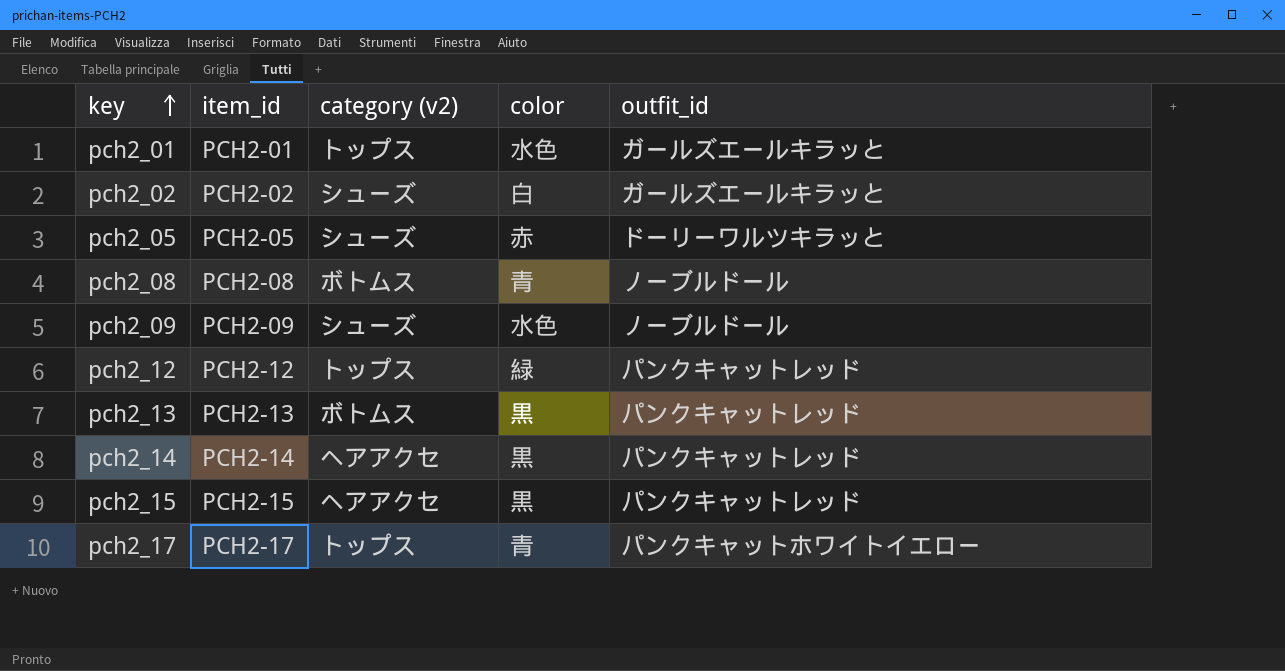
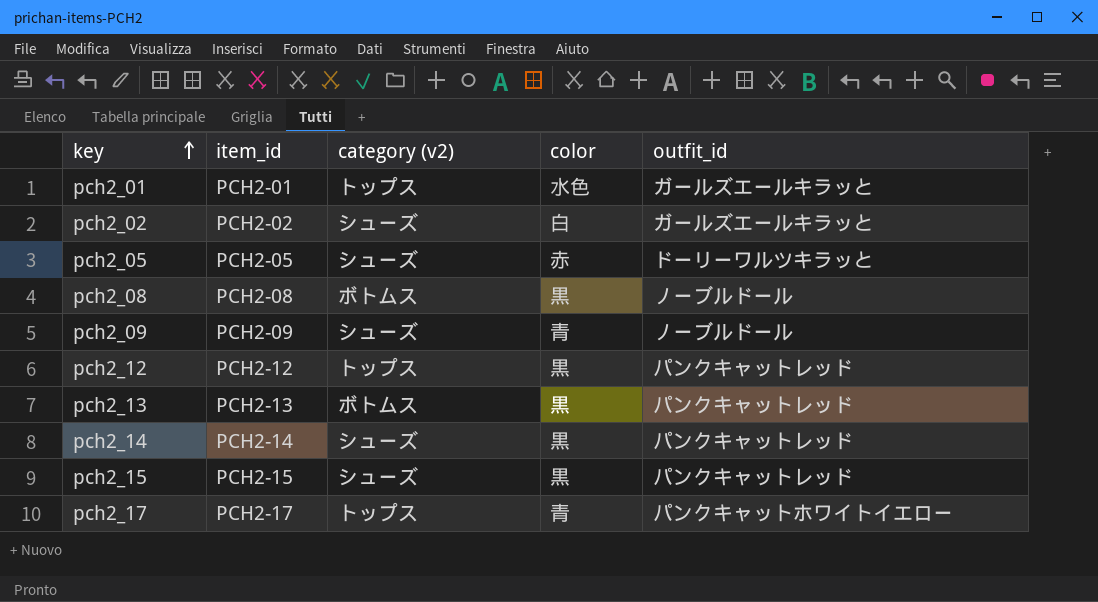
pch2_08 | color: 青 -> 黒
pch2_09 | color: 水色 -> 青
pch2_12 | color: 緑 -> 黒
pch2_14 | category (v2): ヘアアクセ -> シューズ
pch2_15 | category (v2): ヘアアクセ -> シューズ

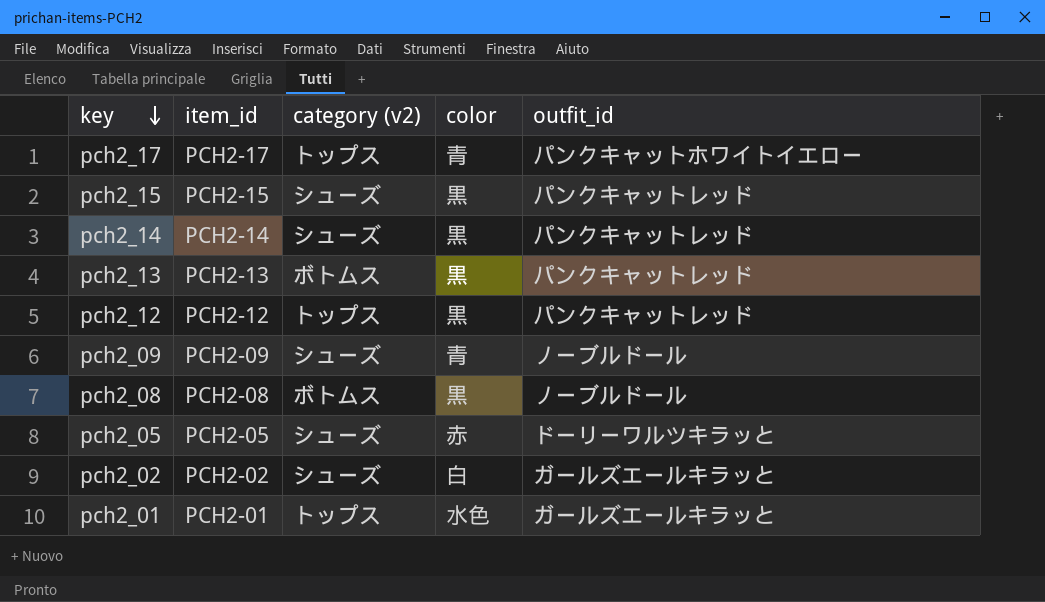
row order: key ascending -> key descending

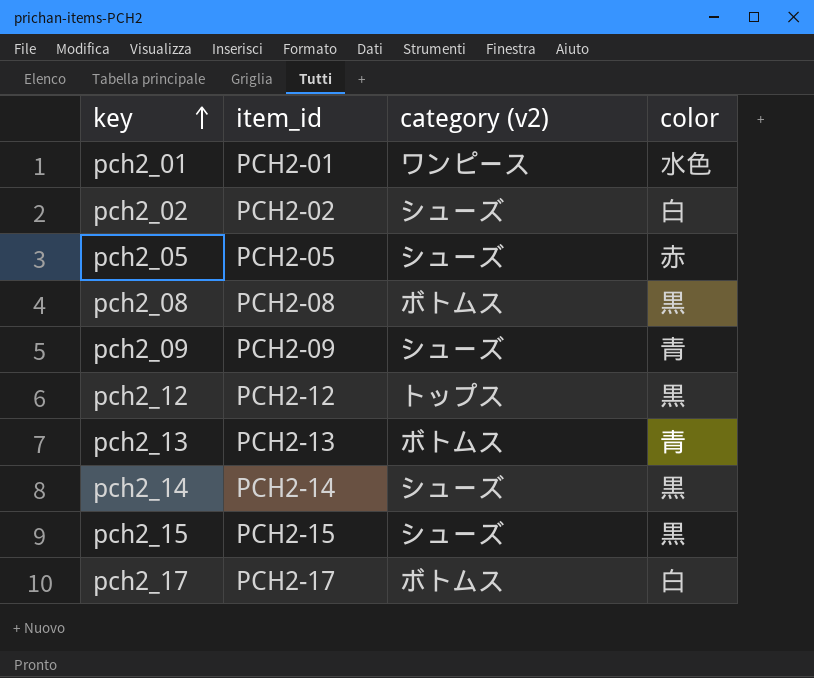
row order: key descending -> key ascending
column outfit_id | position: 5 -> none
pch2_01 | category (v2): トップス -> ワンピース
pch2_13 | color: 黒 -> 青
pch2_17 | category (v2): トップス -> ボトムス
pch2_17 | color: 青 -> 白

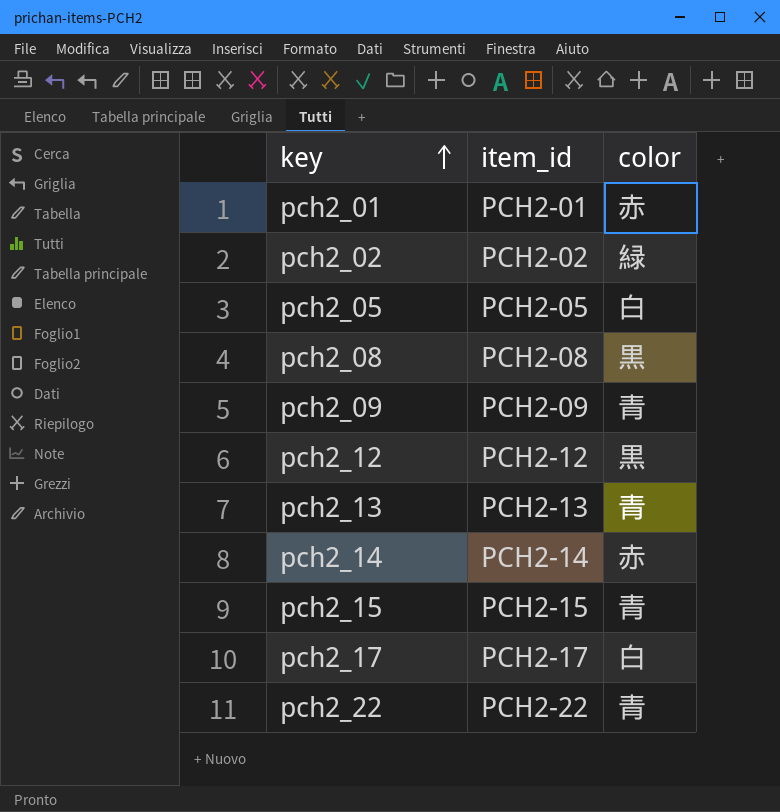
column category (v2) | position: 3 -> none
pch2_01 | color: 水色 -> 赤
pch2_02 | color: 白 -> 緑
pch2_05 | color: 赤 -> 白
pch2_14 | color: 黒 -> 赤
pch2_15 | color: 黒 -> 青
row pch2_22: none -> PCH2-22 | 青

